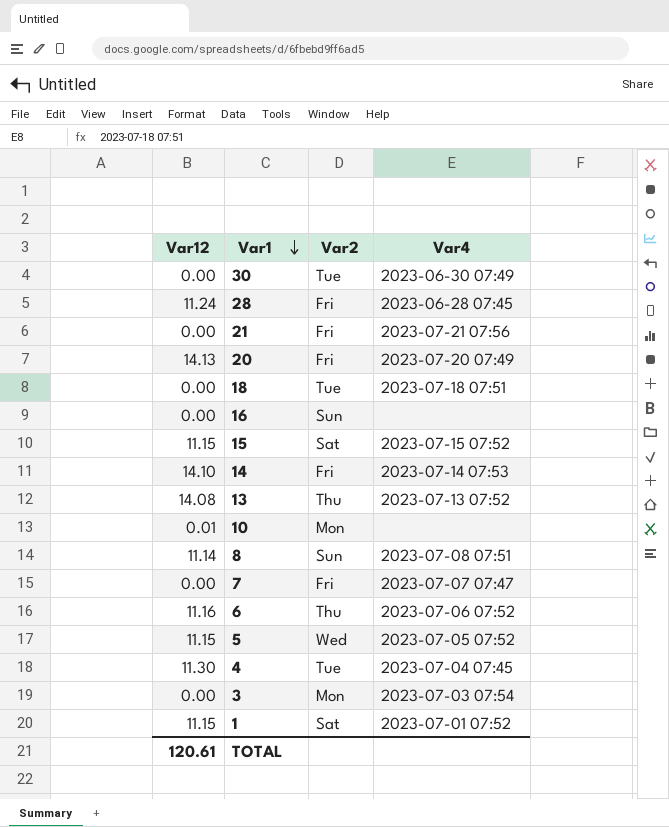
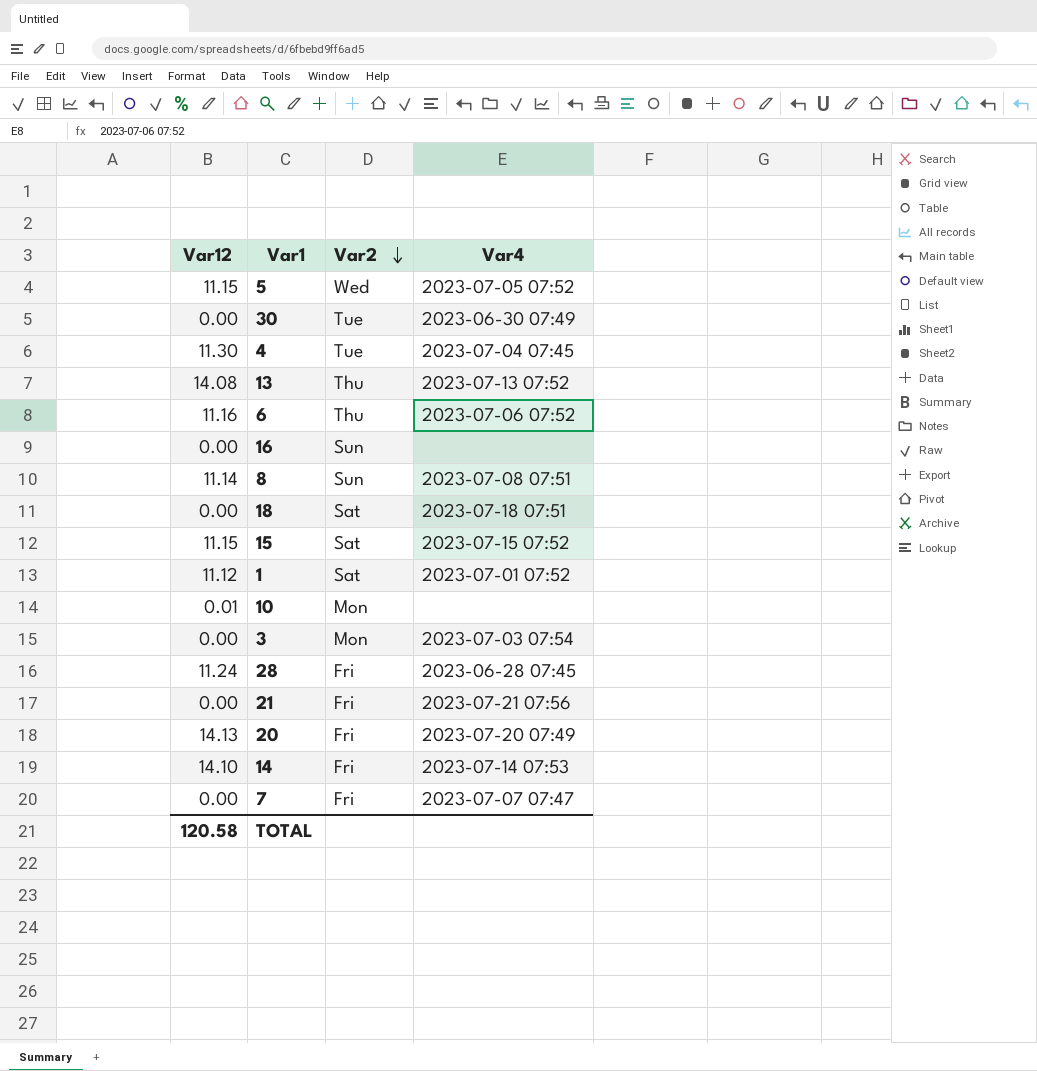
row order: Var1 descending -> Var2 descending
18 | Var2: Tue -> Sat
1 | Var12: 11.15 -> 11.12
TOTAL | Var12: 120.61 -> 120.58

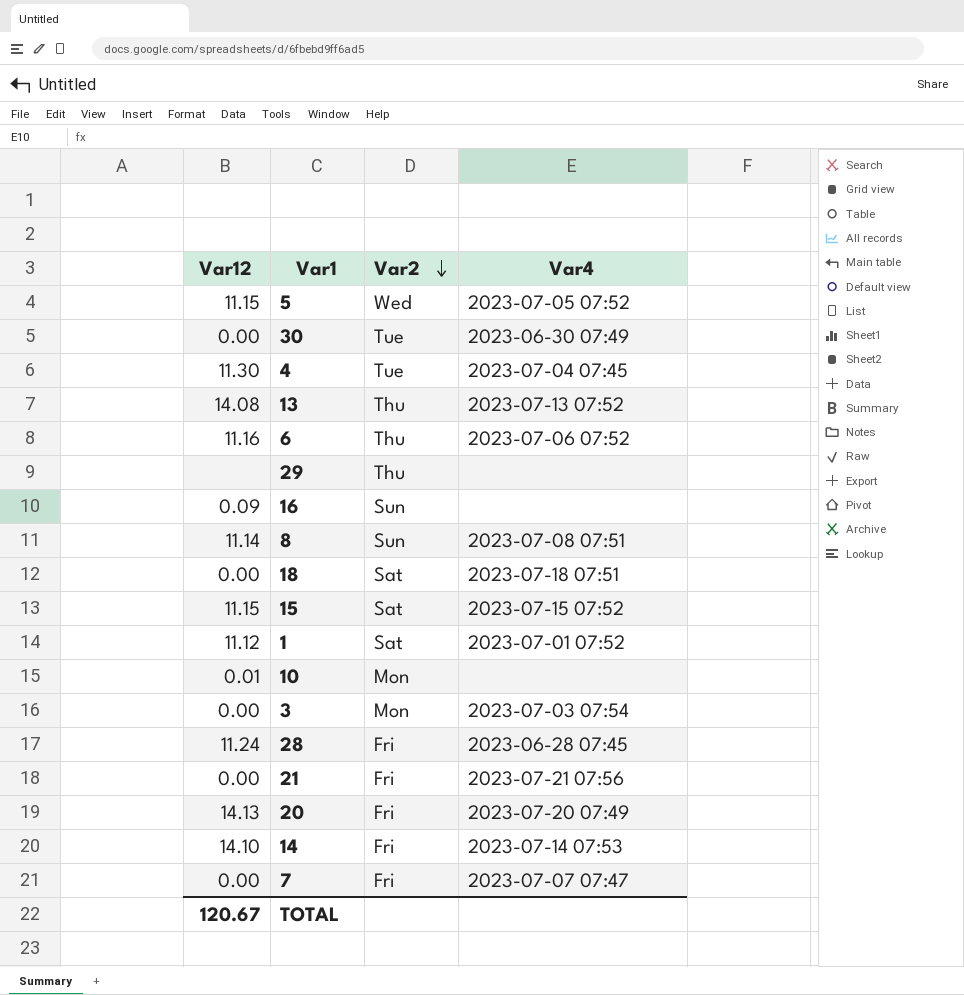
row 29: none -> none | Thu | none
16 | Var12: 0.00 -> 0.09
TOTAL | Var12: 120.58 -> 120.67

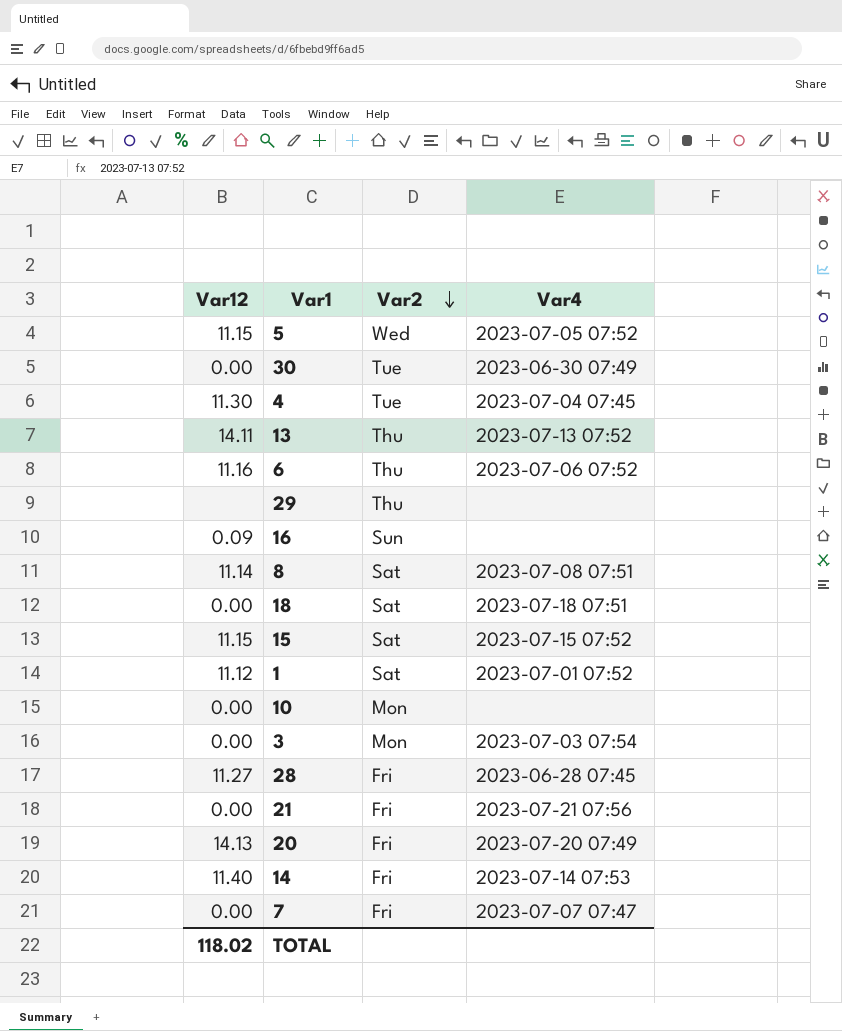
13 | Var12: 14.08 -> 14.11
8 | Var2: Sun -> Sat
10 | Var12: 0.01 -> 0.00
28 | Var12: 11.24 -> 11.27
14 | Var12: 14.10 -> 11.40
TOTAL | Var12: 120.67 -> 118.02

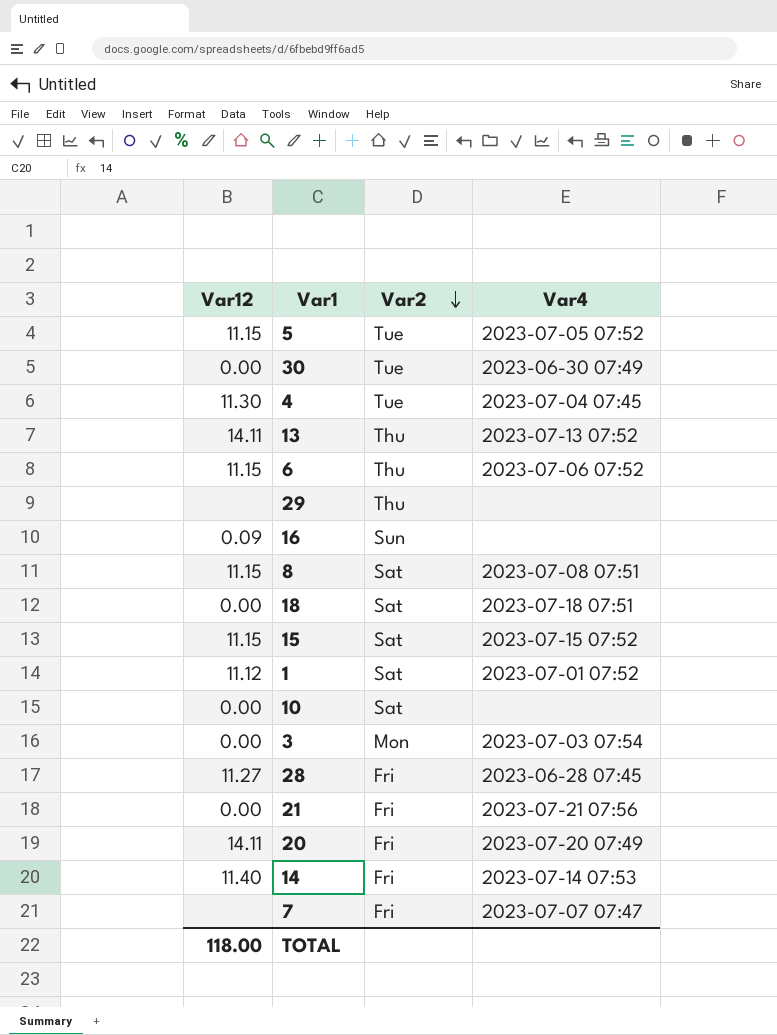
5 | Var2: Wed -> Tue
6 | Var12: 11.16 -> 11.15
8 | Var12: 11.14 -> 11.15
10 | Var2: Mon -> Sat
20 | Var12: 14.13 -> 14.11
7 | Var12: 0.00 -> none
TOTAL | Var12: 118.02 -> 118.00

